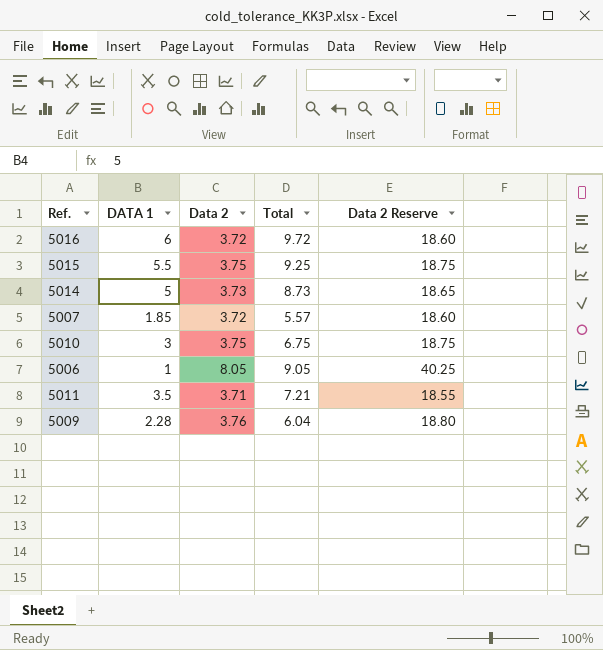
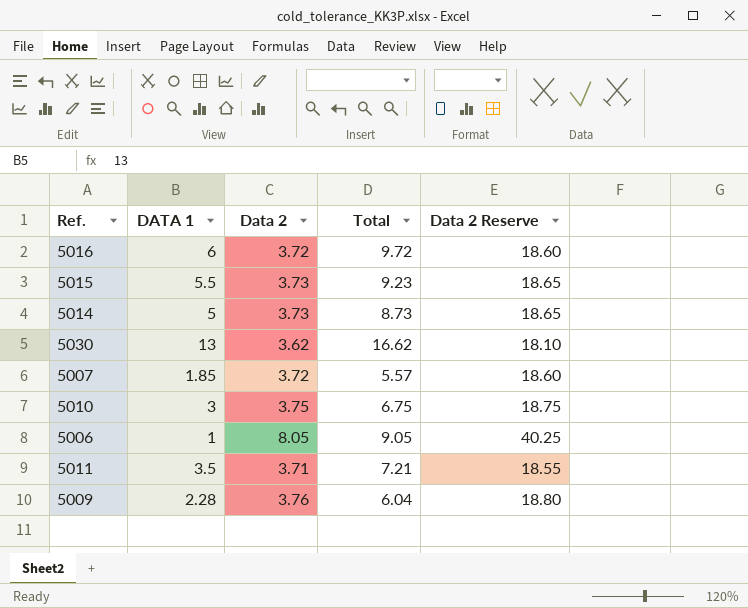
5015 | Data 2: 3.75 -> 3.73
5015 | Total: 9.25 -> 9.23
5015 | Data 2 Reserve: 18.75 -> 18.65
row 5030: none -> 13 | 3.62 | 16.62 | 18.10

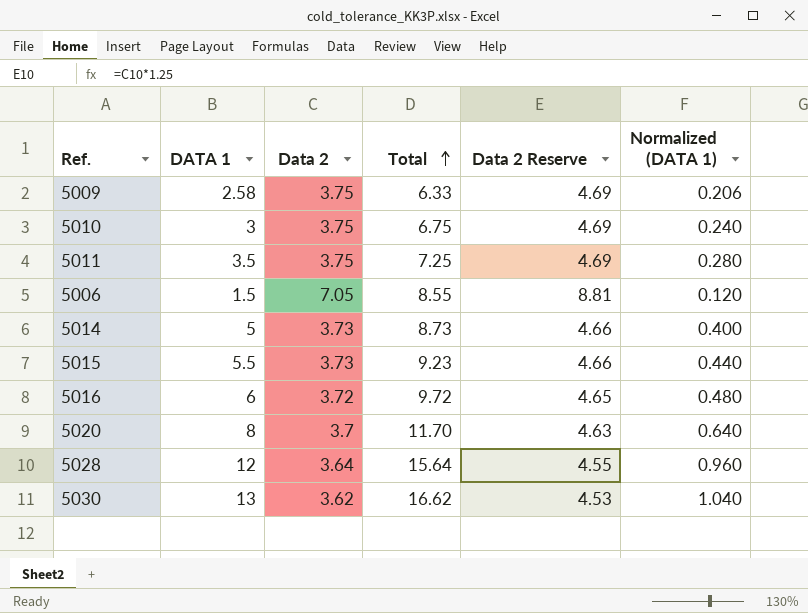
row order: none -> Total ascending
column Data 2 Reserve | formula: [Data 2] * 5 -> [Data 2] * 1.25
column Normalized (DATA 1) | formula: none -> [DATA 1] * 0.08
row 5007: 1.85 | 3.72 | 5.57 | 18.60 -> none
5009 | DATA 1: 2.28 -> 2.58
5009 | Data 2: 3.76 -> 3.75
5009 | Total: 6.04 -> 6.33
5011 | Data 2: 3.71 -> 3.75
5011 | Total: 7.21 -> 7.25
5006 | DATA 1: 1 -> 1.5
5006 | Data 2: 8.05 -> 7.05
5006 | Total: 9.05 -> 8.55
row 5020: none -> 8 | 3.7 | 11.70 | 4.63 | 0.640
row 5028: none -> 12 | 3.64 | 15.64 | 4.55 | 0.960

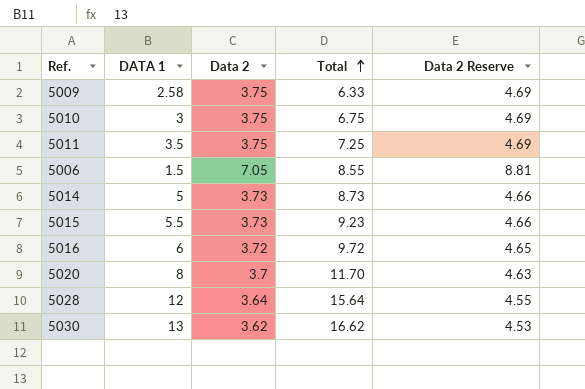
column Normalized (DATA 1) | formula: [DATA 1] * 0.08 -> none

